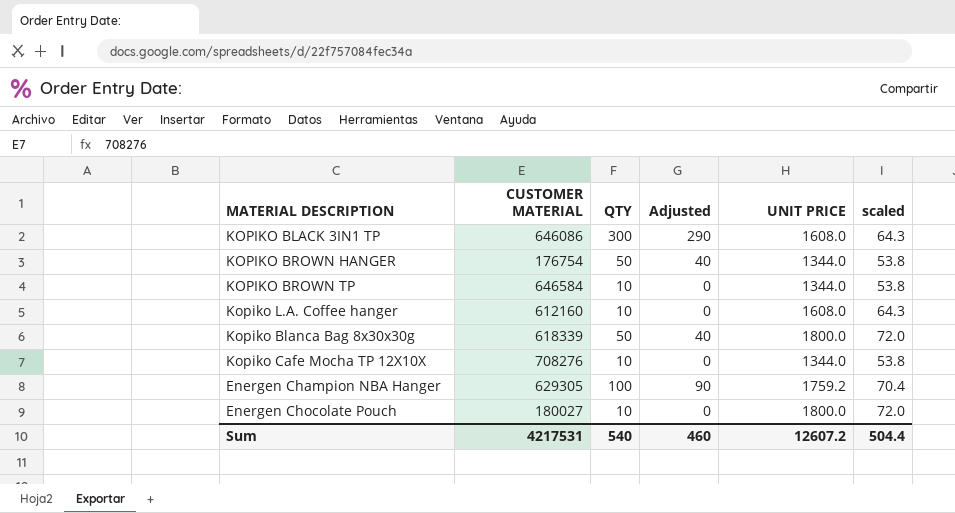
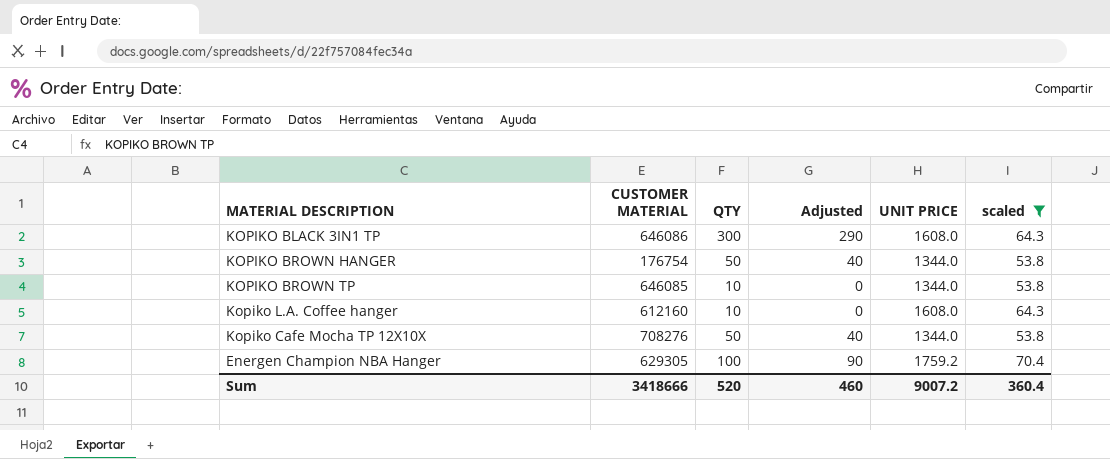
filter: none -> scaled != 72.0
KOPIKO BROWN TP | CUSTOMER MATERIAL: 646584 -> 646085
Kopiko Cafe Mocha TP 12X10X | QTY: 10 -> 50
Kopiko Cafe Mocha TP 12X10X | Adjusted: 0 -> 40
Sum | CUSTOMER MATERIAL: 4217531 -> 3418666
Sum | QTY: 540 -> 520
Sum | UNIT PRICE: 12607.2 -> 9007.2
Sum | scaled: 504.4 -> 360.4

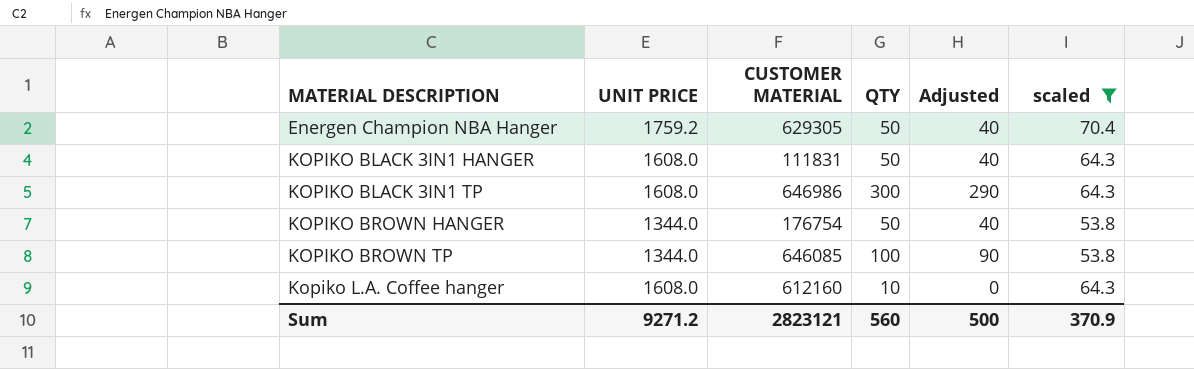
row order: none -> MATERIAL DESCRIPTION ascending
column UNIT PRICE | position: 5 -> 2
row Kopiko Cafe Mocha TP 12X10X: 708276 | 50 | 40 | 1344.0 | 53.8 -> none
Energen Champion NBA Hanger | QTY: 100 -> 50
Energen Champion NBA Hanger | Adjusted: 90 -> 40
row KOPIKO BLACK 3IN1 HANGER: none -> 1608.0 | 111831 | 50 | 40 | 64.3
KOPIKO BLACK 3IN1 TP | CUSTOMER MATERIAL: 646086 -> 646986
KOPIKO BROWN TP | QTY: 10 -> 100
KOPIKO BROWN TP | Adjusted: 0 -> 90
Sum | UNIT PRICE: 9007.2 -> 9271.2
Sum | CUSTOMER MATERIAL: 3418666 -> 2823121
Sum | QTY: 520 -> 560
Sum | Adjusted: 460 -> 500
Sum | scaled: 360.4 -> 370.9

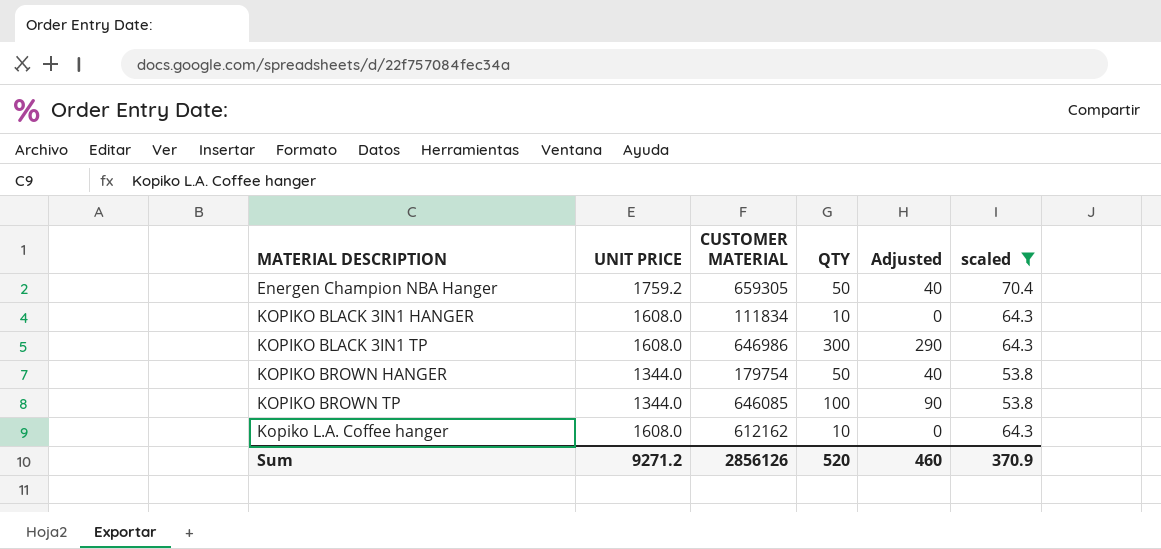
Energen Champion NBA Hanger | CUSTOMER MATERIAL: 629305 -> 659305
KOPIKO BLACK 3IN1 HANGER | CUSTOMER MATERIAL: 111831 -> 111834
KOPIKO BLACK 3IN1 HANGER | QTY: 50 -> 10
KOPIKO BLACK 3IN1 HANGER | Adjusted: 40 -> 0
KOPIKO BROWN HANGER | CUSTOMER MATERIAL: 176754 -> 179754
Kopiko L.A. Coffee hanger | CUSTOMER MATERIAL: 612160 -> 612162
Sum | CUSTOMER MATERIAL: 2823121 -> 2856126
Sum | QTY: 560 -> 520
Sum | Adjusted: 500 -> 460

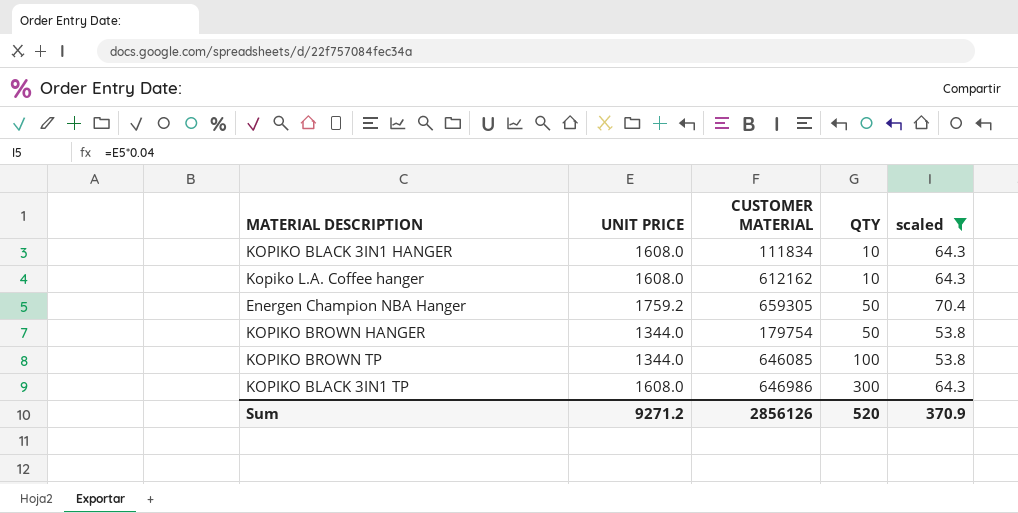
row order: MATERIAL DESCRIPTION ascending -> QTY ascending
column Adjusted | formula: [QTY] - 10 -> none

